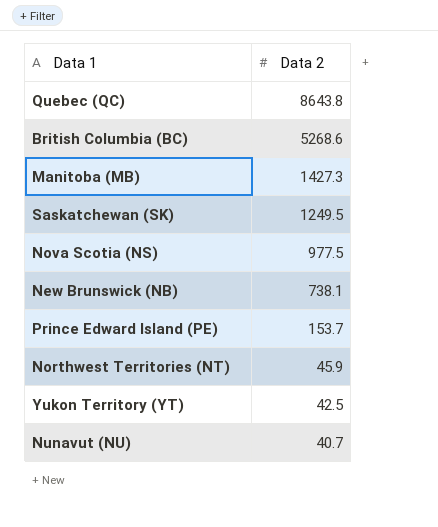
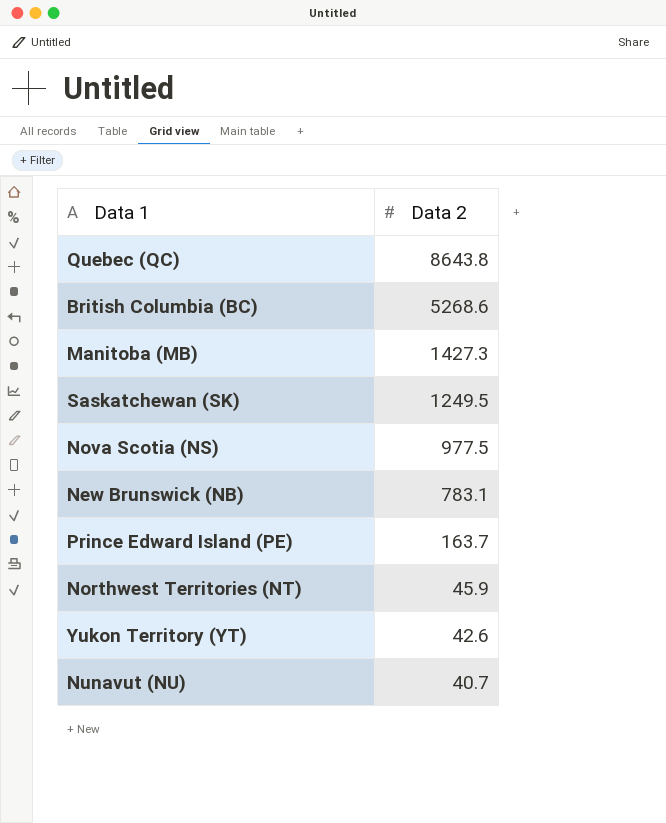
New Brunswick (NB) | Data 2: 738.1 -> 783.1
Prince Edward Island (PE) | Data 2: 153.7 -> 163.7
Yukon Territory (YT) | Data 2: 42.5 -> 42.6

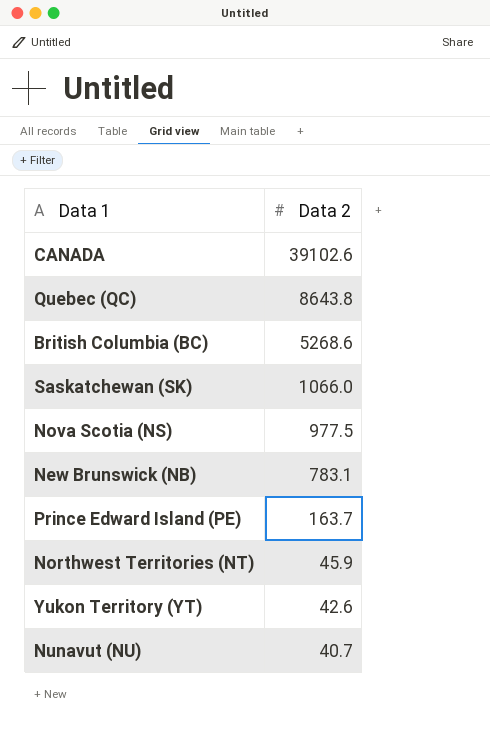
row Manitoba (MB): 1427.3 -> none
row CANADA: none -> 39102.6
Saskatchewan (SK) | Data 2: 1249.5 -> 1066.0

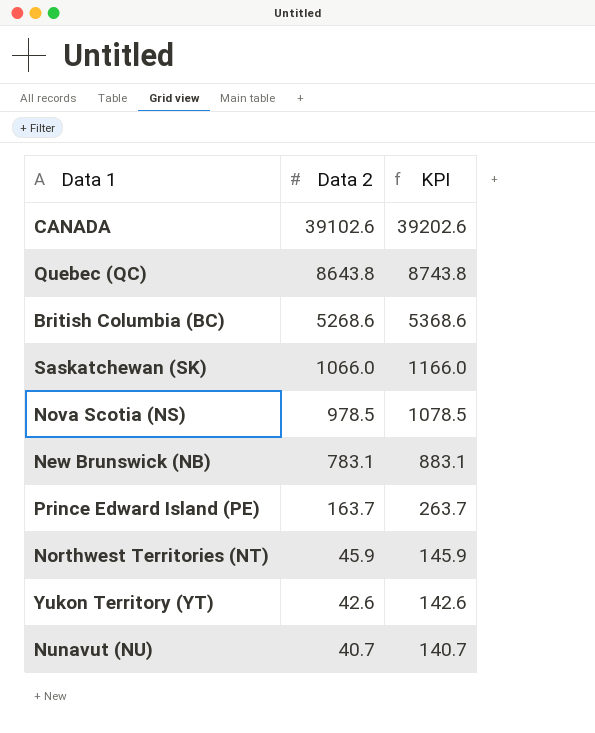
column KPI | formula: none -> [Data 2] + 100
Nova Scotia (NS) | Data 2: 977.5 -> 978.5

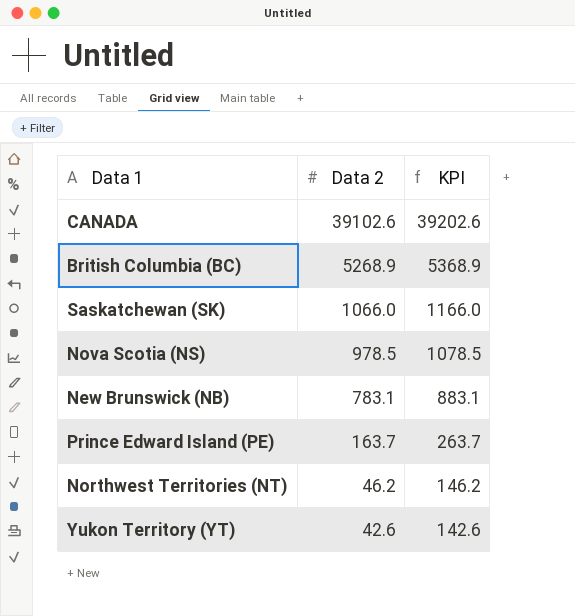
row Quebec (QC): 8643.8 | 8743.8 -> none
row Nunavut (NU): 40.7 | 140.7 -> none
British Columbia (BC) | Data 2: 5268.6 -> 5268.9
British Columbia (BC) | KPI: 5368.6 -> 5368.9
Northwest Territories (NT) | Data 2: 45.9 -> 46.2
Northwest Territories (NT) | KPI: 145.9 -> 146.2

